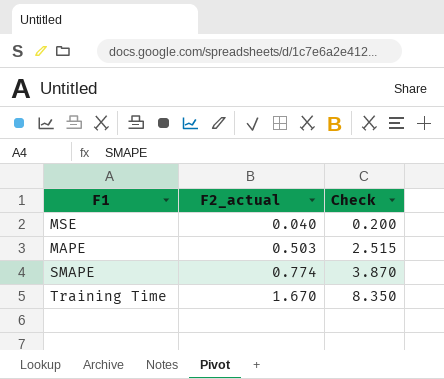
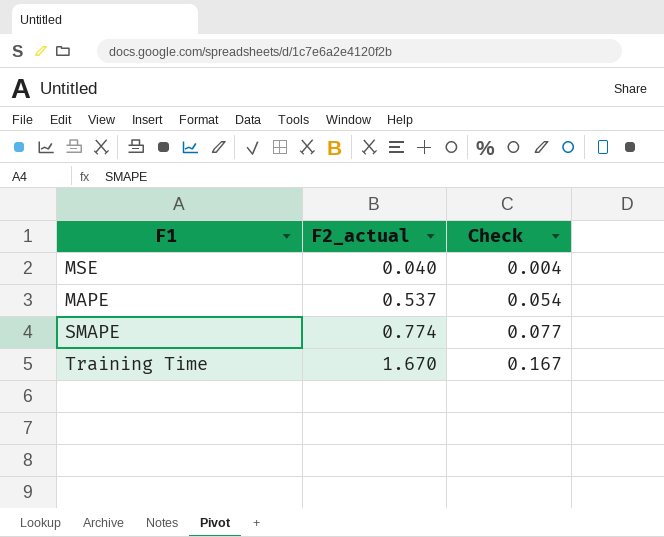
column Check | formula: [F2_actual] * 5 -> [F2_actual] * 0.1
MAPE | F2_actual: 0.503 -> 0.537

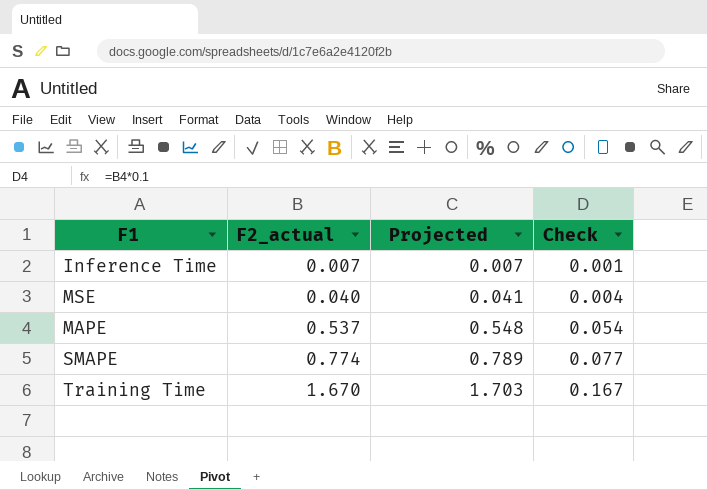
column Projected | formula: none -> [F2_actual] * 1.02
row Inference Time: none -> 0.007 | 0.007 | 0.001

